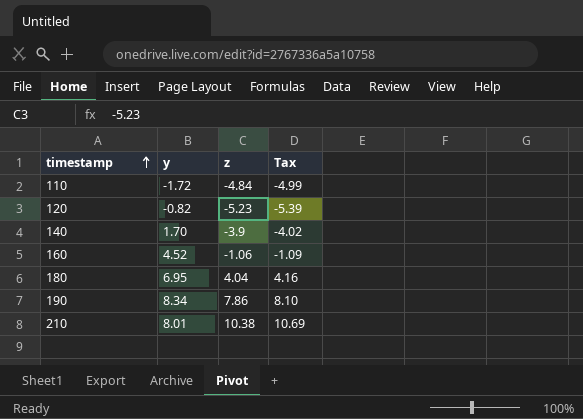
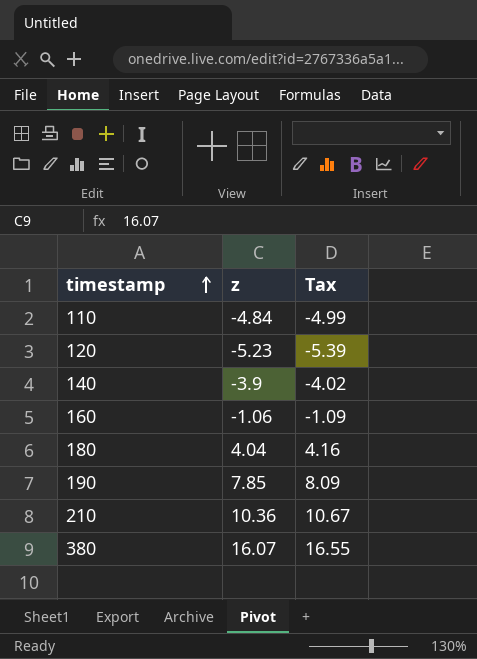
column y | position: 2 -> none
190 | z: 7.86 -> 7.85
190 | Tax: 8.10 -> 8.09
210 | z: 10.38 -> 10.36
210 | Tax: 10.69 -> 10.67
row 380: none -> 16.07 | 16.55

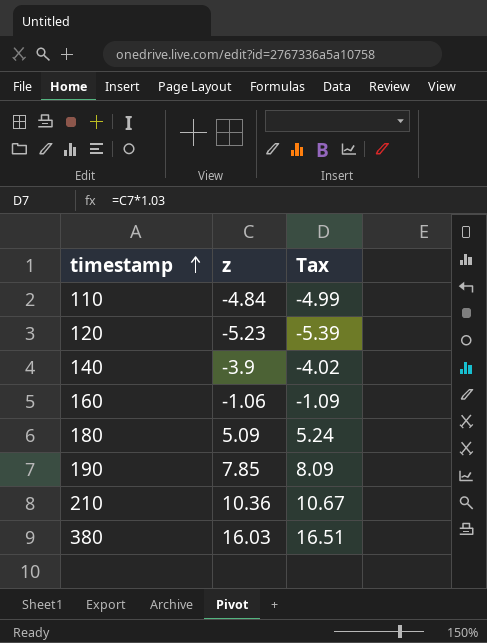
180 | z: 4.04 -> 5.09
180 | Tax: 4.16 -> 5.24
380 | z: 16.07 -> 16.03
380 | Tax: 16.55 -> 16.51

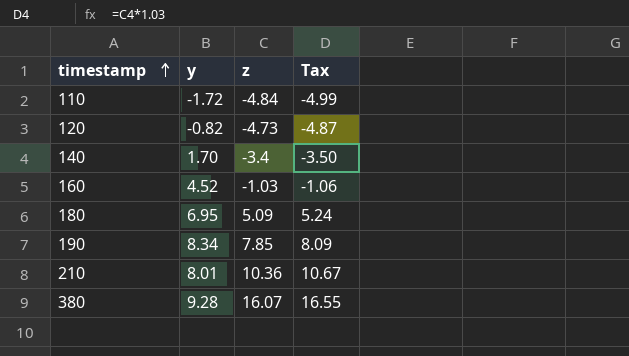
column y | position: none -> 2
120 | z: -5.23 -> -4.73
120 | Tax: -5.39 -> -4.87
140 | z: -3.9 -> -3.4
140 | Tax: -4.02 -> -3.50
160 | z: -1.06 -> -1.03
160 | Tax: -1.09 -> -1.06
380 | z: 16.03 -> 16.07
380 | Tax: 16.51 -> 16.55

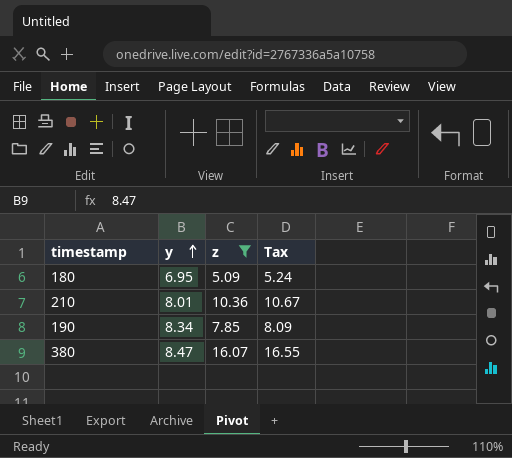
filter: none -> z >= 5.09
row order: timestamp ascending -> y ascending
380 | y: 9.28 -> 8.47

